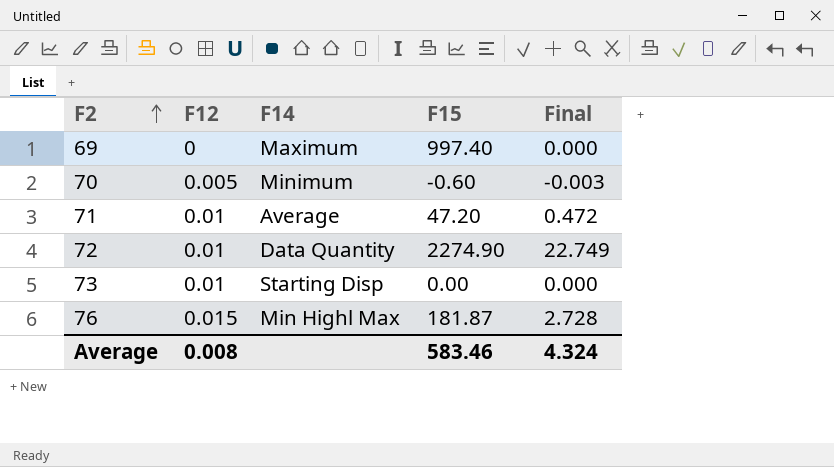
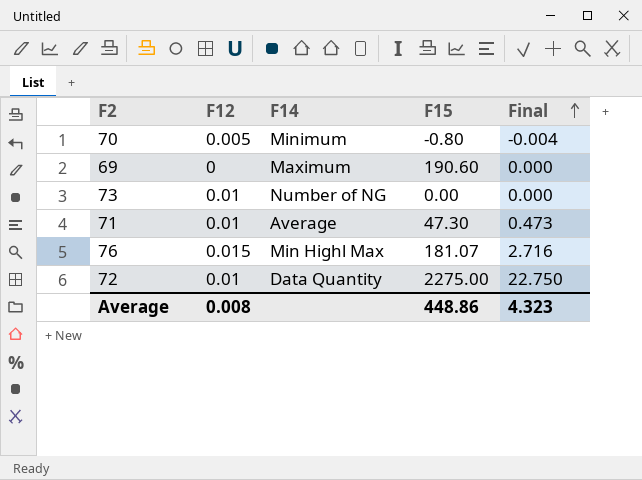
row order: F2 ascending -> Final ascending
70 | F15: -0.60 -> -0.80
70 | Final: -0.003 -> -0.004
69 | F15: 997.40 -> 190.60
73 | F14: Starting Disp -> Number of NG
71 | F15: 47.20 -> 47.30
71 | Final: 0.472 -> 0.473
76 | F15: 181.87 -> 181.07
76 | Final: 2.728 -> 2.716
72 | F15: 2274.90 -> 2275.00
72 | Final: 22.749 -> 22.750
Average | F15: 583.46 -> 448.86
Average | Final: 4.324 -> 4.323

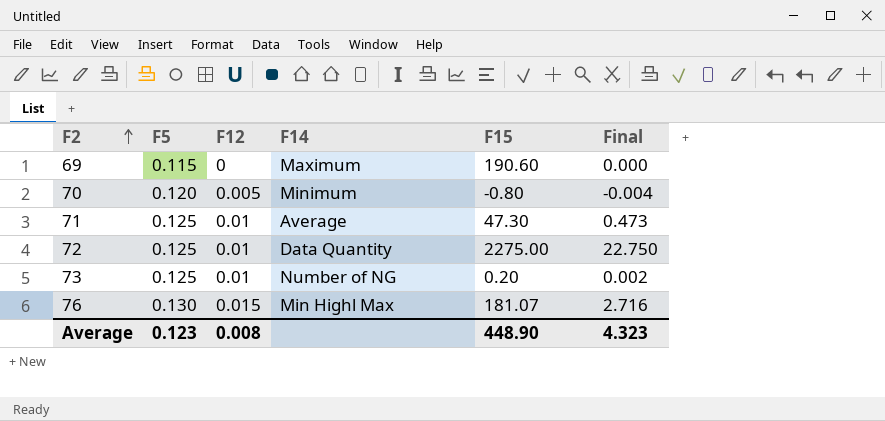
row order: Final ascending -> F2 ascending
column F5 | position: none -> 2
73 | F15: 0.00 -> 0.20
73 | Final: 0.000 -> 0.002
Average | F15: 448.86 -> 448.90

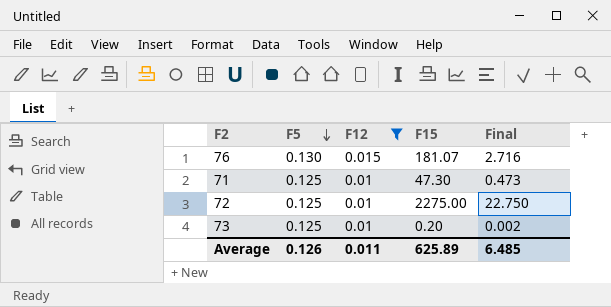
filter: none -> F12 >= 0.01
row order: F2 ascending -> F5 descending
column F14 | position: 4 -> none
Average | F5: 0.123 -> 0.126
Average | F12: 0.008 -> 0.011
Average | F15: 448.90 -> 625.89
Average | Final: 4.323 -> 6.485

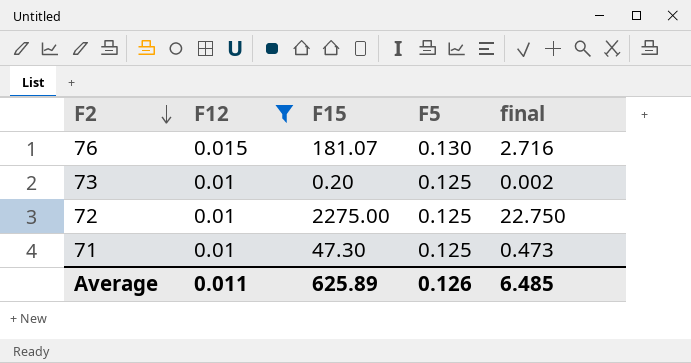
row order: F5 descending -> F2 descending
column F5 | position: 2 -> 4
column name: Final -> final

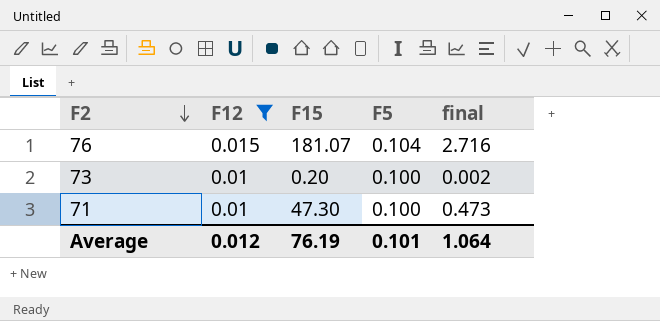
row 72: 0.01 | 2275.00 | 0.125 | 22.750 -> none
76 | F5: 0.130 -> 0.104
73 | F5: 0.125 -> 0.100
71 | F5: 0.125 -> 0.100
Average | F12: 0.011 -> 0.012
Average | F15: 625.89 -> 76.19
Average | F5: 0.126 -> 0.101
Average | final: 6.485 -> 1.064

